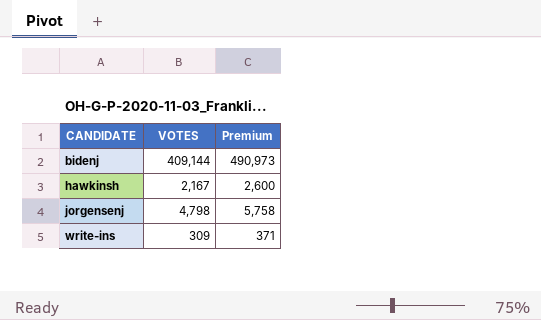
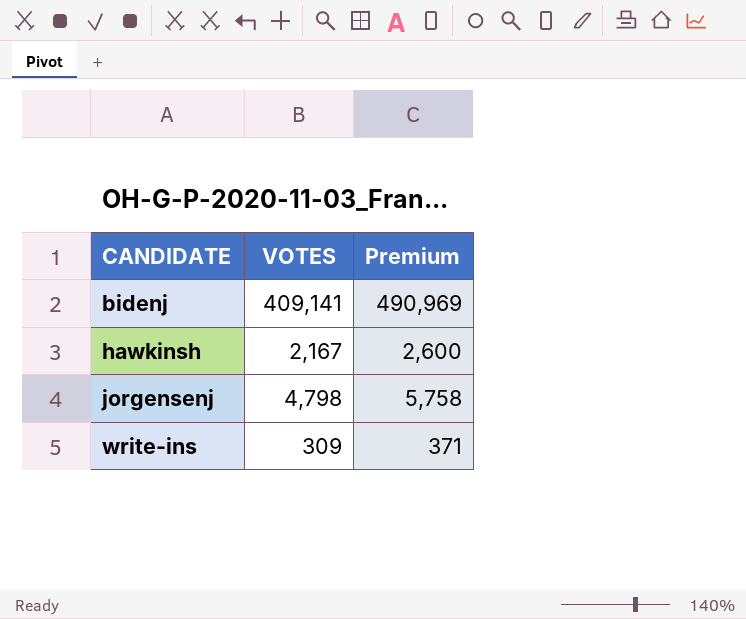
bidenj | VOTES: 409,144 -> 409,141
bidenj | Premium: 490,973 -> 490,969

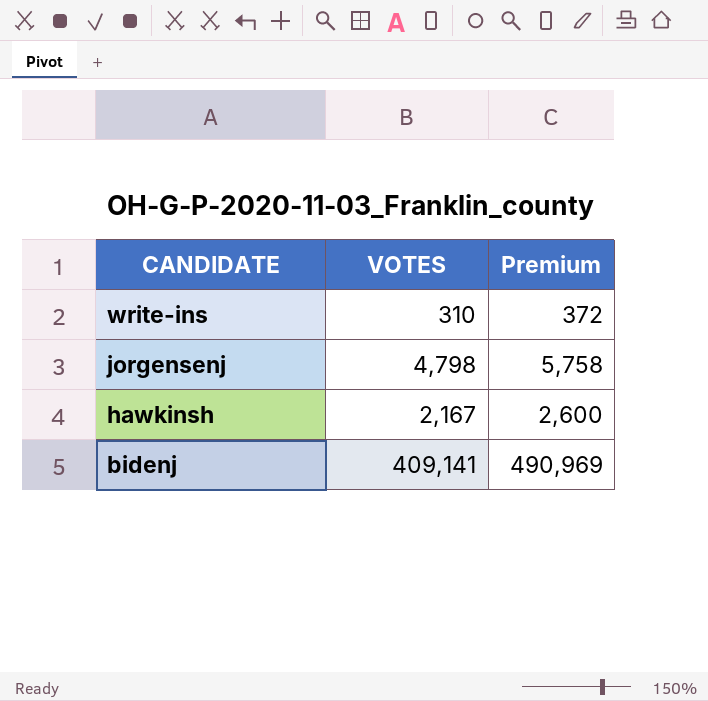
row order: CANDIDATE ascending -> CANDIDATE descending
write-ins | VOTES: 309 -> 310
write-ins | Premium: 371 -> 372

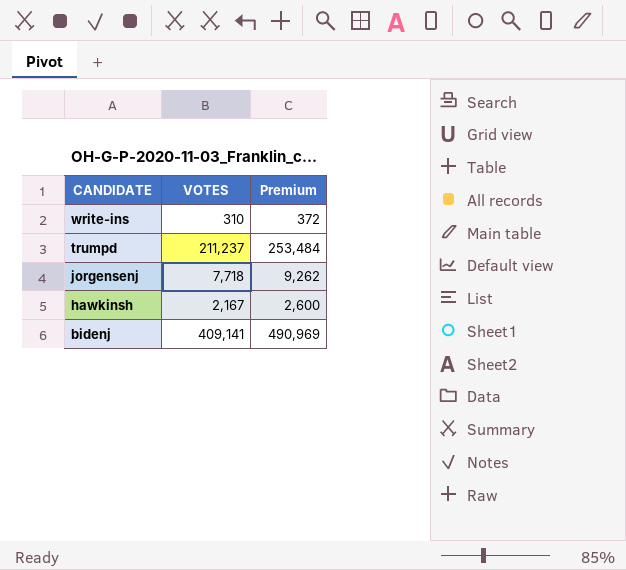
row trumpd: none -> 211,237 | 253,484
jorgensenj | VOTES: 4,798 -> 7,718
jorgensenj | Premium: 5,758 -> 9,262

